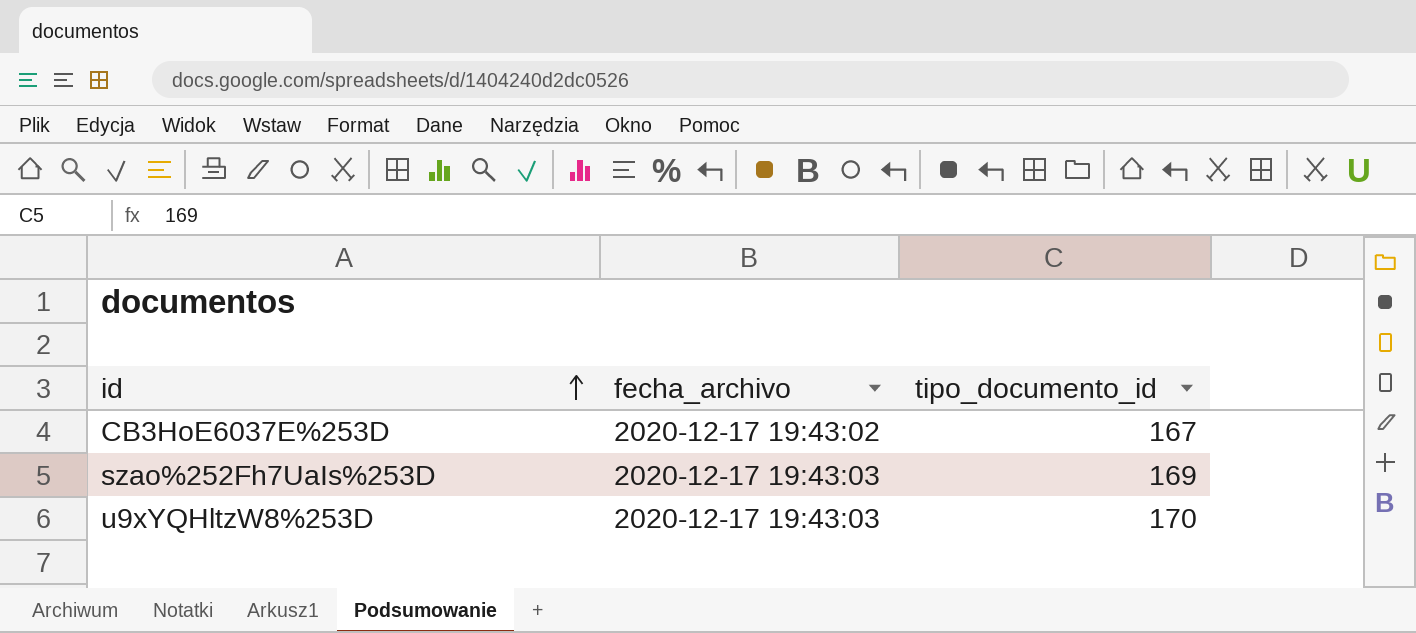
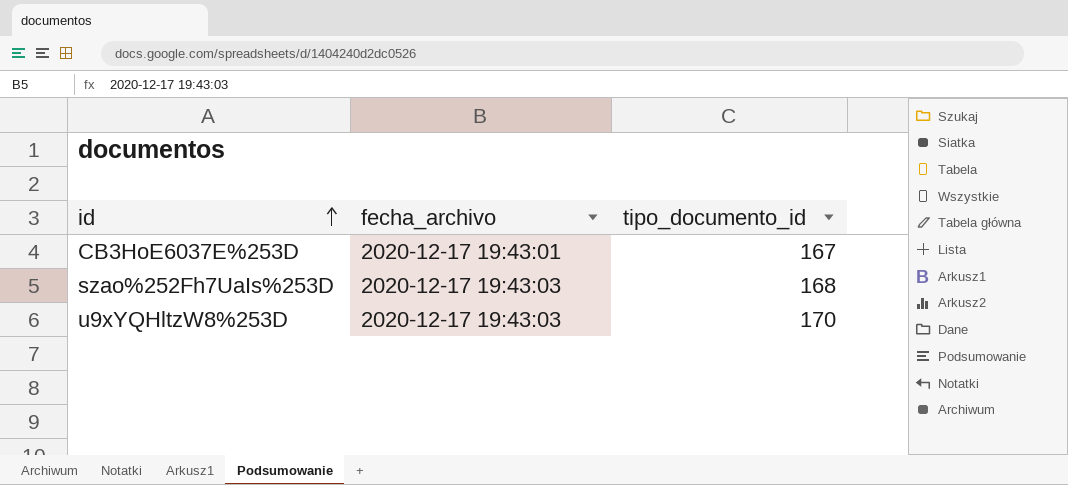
CB3HoE6037E%253D | fecha_archivo: 2020-12-17 19:43:02 -> 2020-12-17 19:43:01
szao%252Fh7UaIs%253D | tipo_documento_id: 169 -> 168

